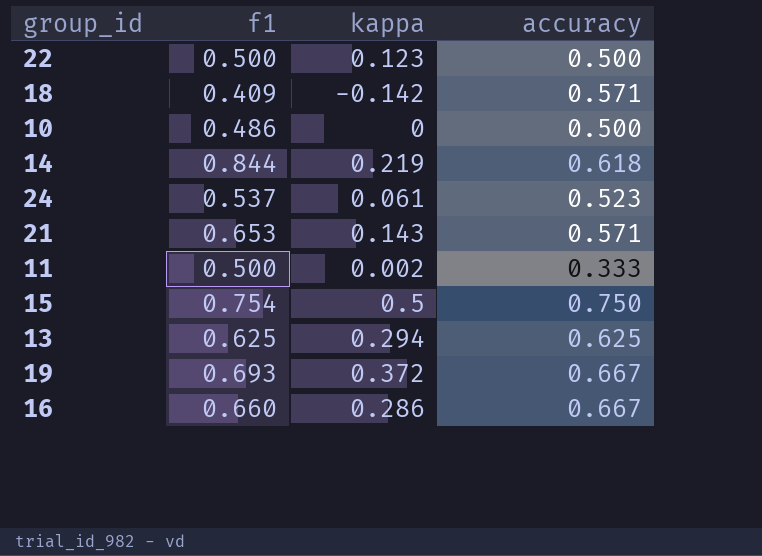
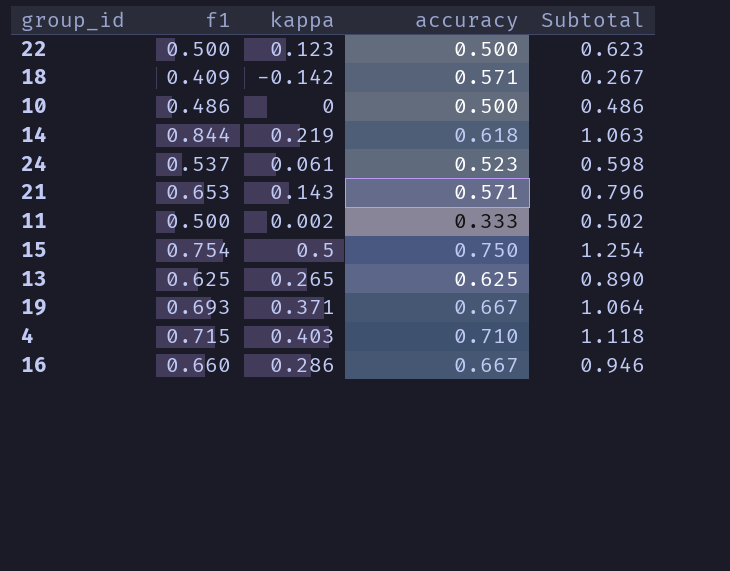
column Subtotal | formula: none -> [f1] + [kappa]
13 | kappa: 0.294 -> 0.265
19 | kappa: 0.372 -> 0.371
row 4: none -> 0.715 | 0.403 | 0.710 | 1.118

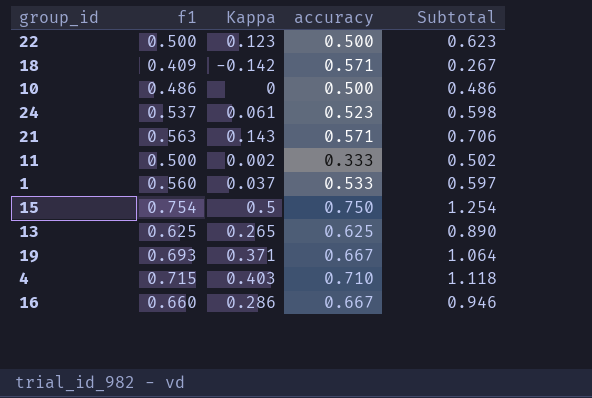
column name: kappa -> Kappa
row 14: 0.844 | 0.219 | 0.618 | 1.063 -> none
21 | f1: 0.653 -> 0.563
21 | Subtotal: 0.796 -> 0.706
row 1: none -> 0.560 | 0.037 | 0.533 | 0.597

